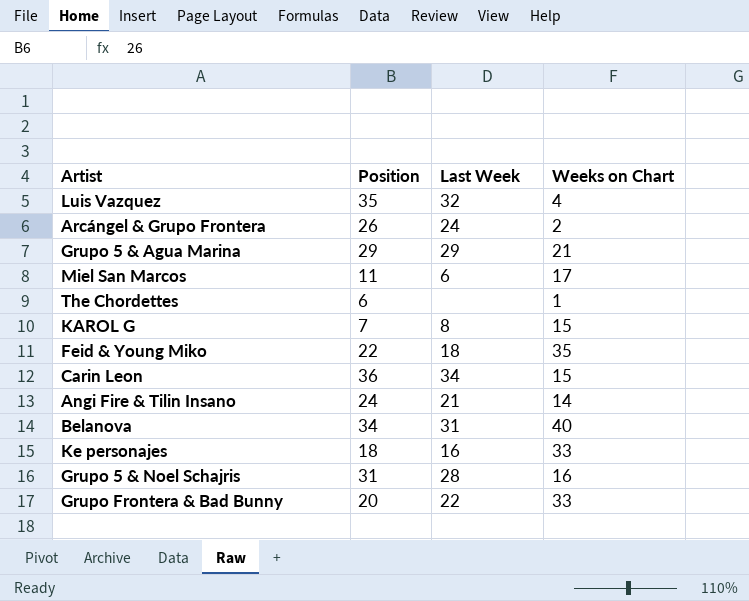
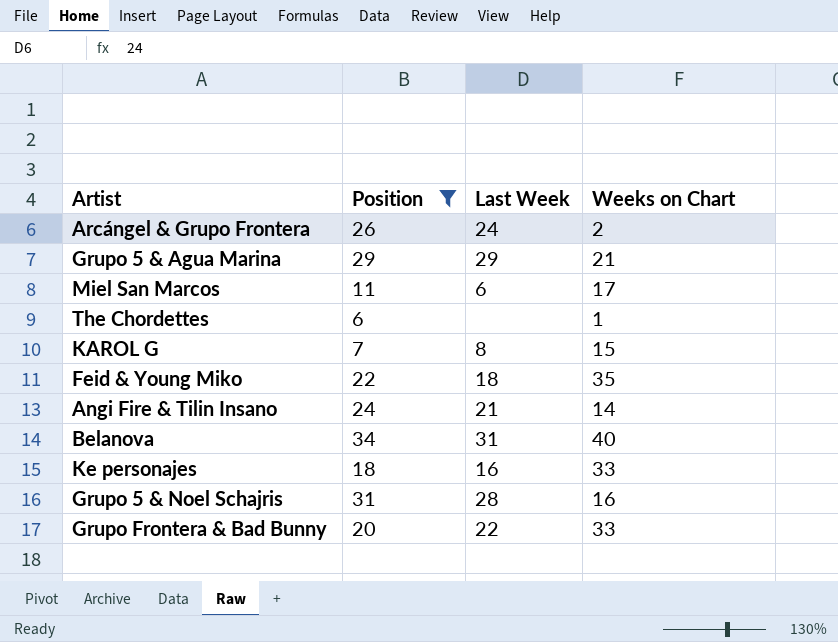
filter: none -> Position <= 34

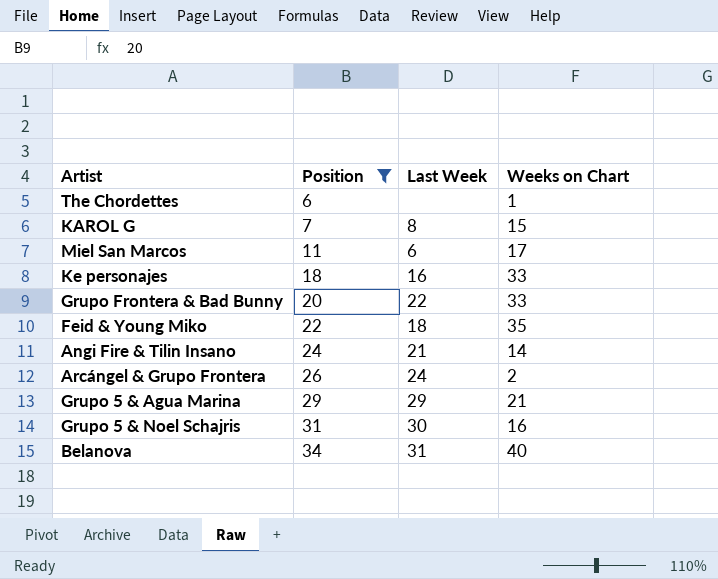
row order: none -> Position ascending
Grupo 5 & Noel Schajris | Last Week: 28 -> 30

